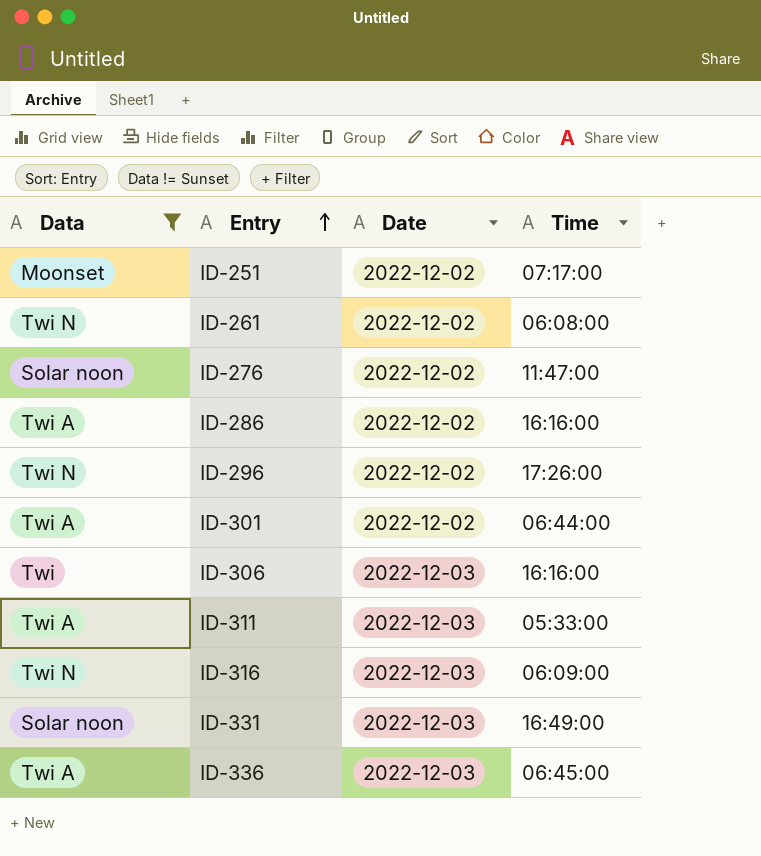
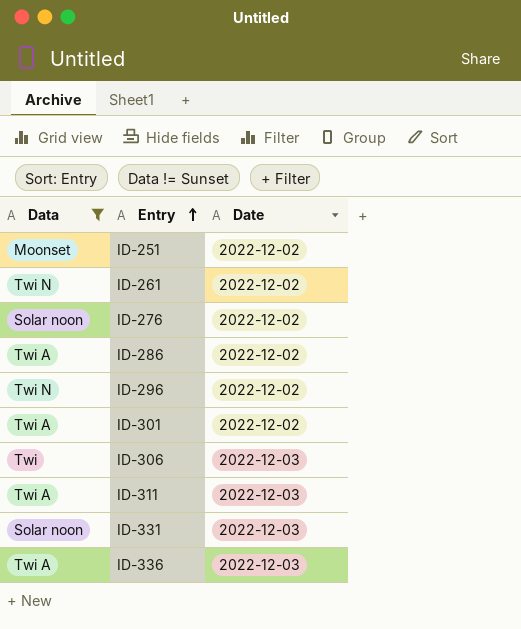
column Time | position: 4 -> none
row ID-316: Twi N | 2022-12-03 | 06:09:00 -> none

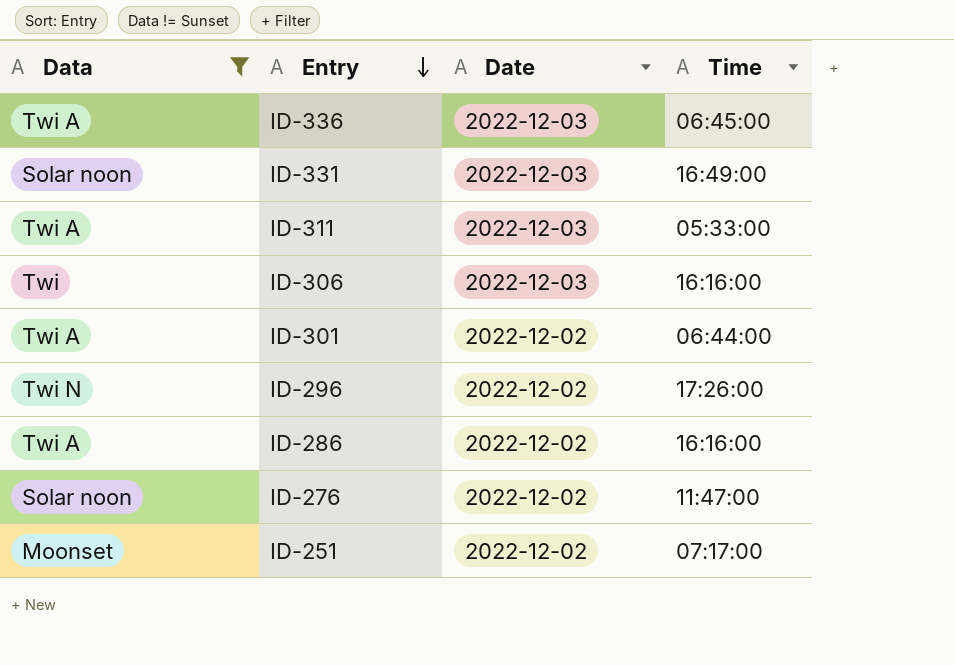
row order: Entry ascending -> Entry descending
column Time | position: none -> 4
row ID-261: Twi N | 2022-12-02 -> none

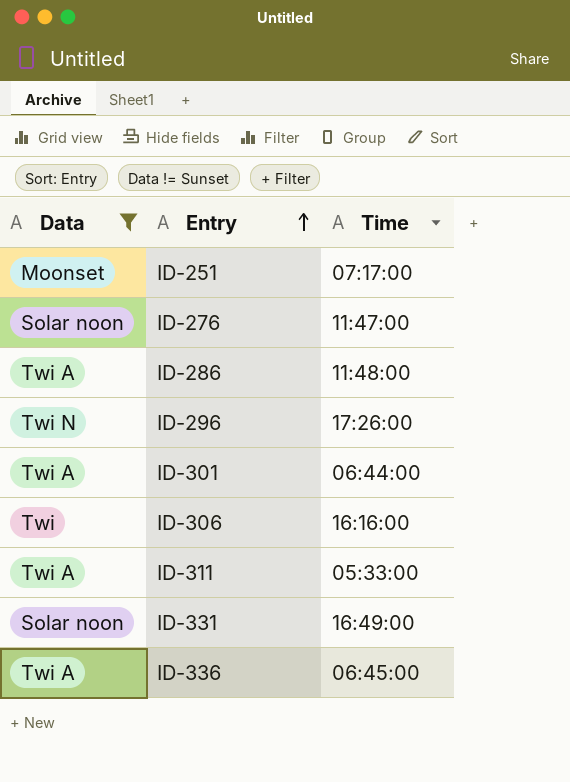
row order: Entry descending -> Entry ascending
column Date | position: 3 -> none
ID-286 | Time: 16:16:00 -> 11:48:00

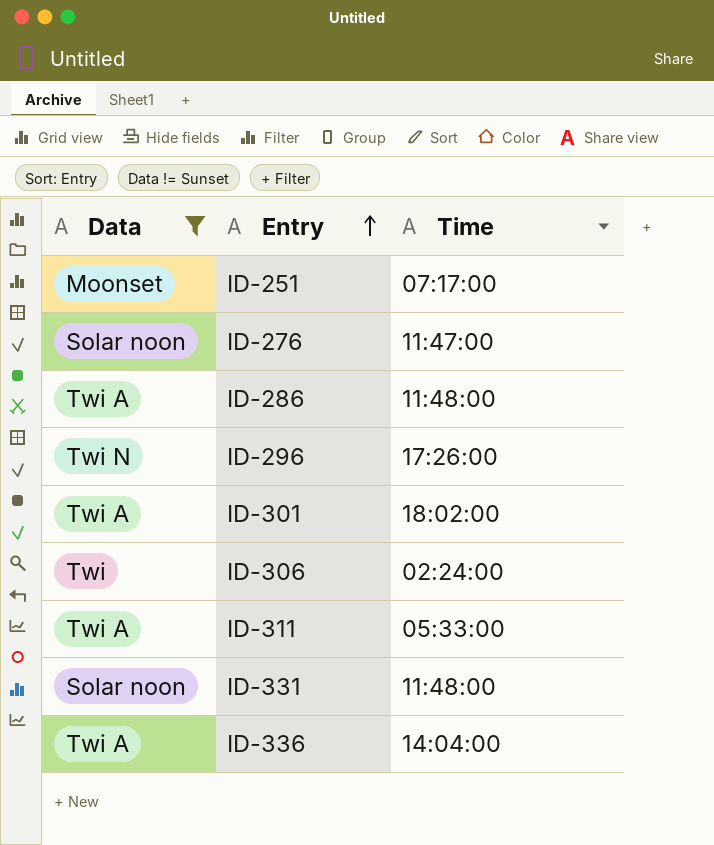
ID-301 | Time: 06:44:00 -> 18:02:00
ID-306 | Time: 16:16:00 -> 02:24:00
ID-331 | Time: 16:49:00 -> 11:48:00
ID-336 | Time: 06:45:00 -> 14:04:00

